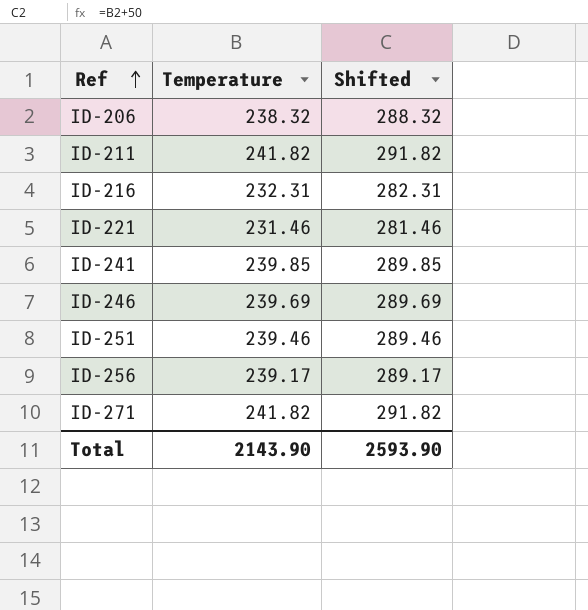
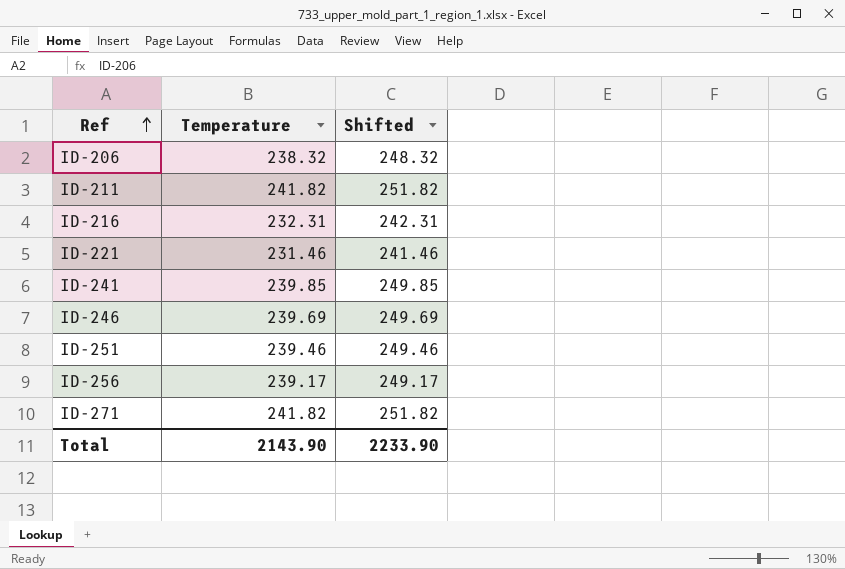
column Shifted | formula: [Temperature] + 50 -> [Temperature] + 10
Total | Shifted: 2593.90 -> 2233.90

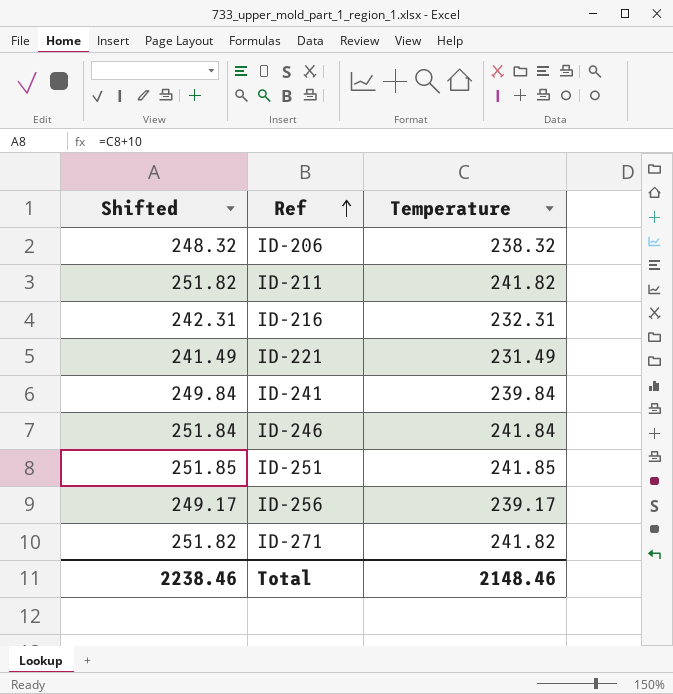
column Shifted | position: 3 -> 1
ID-221 | Shifted: 241.46 -> 241.49
ID-221 | Temperature: 231.46 -> 231.49
ID-241 | Shifted: 249.85 -> 249.84
ID-241 | Temperature: 239.85 -> 239.84
ID-246 | Shifted: 249.69 -> 251.84
ID-246 | Temperature: 239.69 -> 241.84
ID-251 | Shifted: 249.46 -> 251.85
ID-251 | Temperature: 239.46 -> 241.85
Total | Shifted: 2233.90 -> 2238.46
Total | Temperature: 2143.90 -> 2148.46

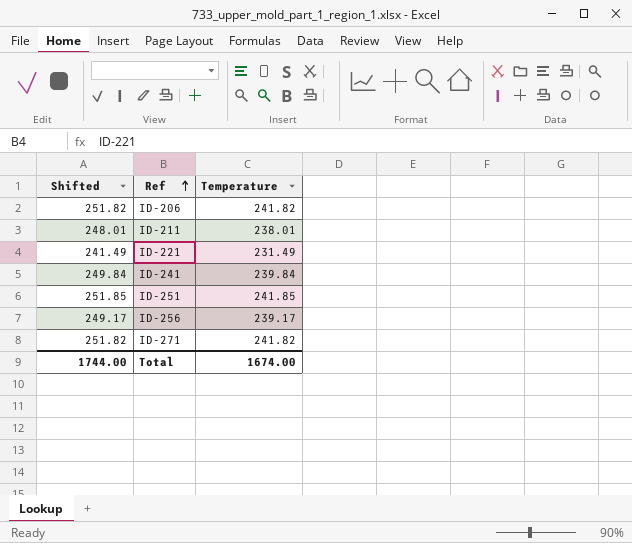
row ID-216: 242.31 | 232.31 -> none
row ID-246: 251.84 | 241.84 -> none
ID-206 | Shifted: 248.32 -> 251.82
ID-206 | Temperature: 238.32 -> 241.82
ID-211 | Shifted: 251.82 -> 248.01
ID-211 | Temperature: 241.82 -> 238.01
Total | Shifted: 2238.46 -> 1744.00
Total | Temperature: 2148.46 -> 1674.00

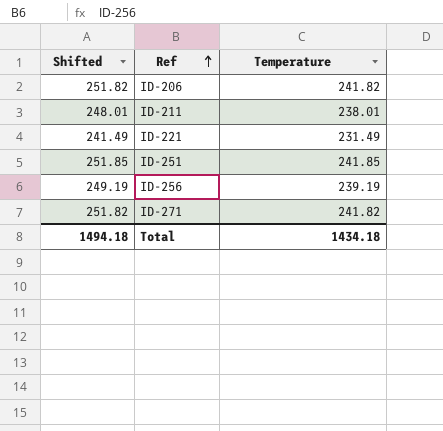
row ID-241: 249.84 | 239.84 -> none
ID-256 | Shifted: 249.17 -> 249.19
ID-256 | Temperature: 239.17 -> 239.19
Total | Shifted: 1744.00 -> 1494.18
Total | Temperature: 1674.00 -> 1434.18

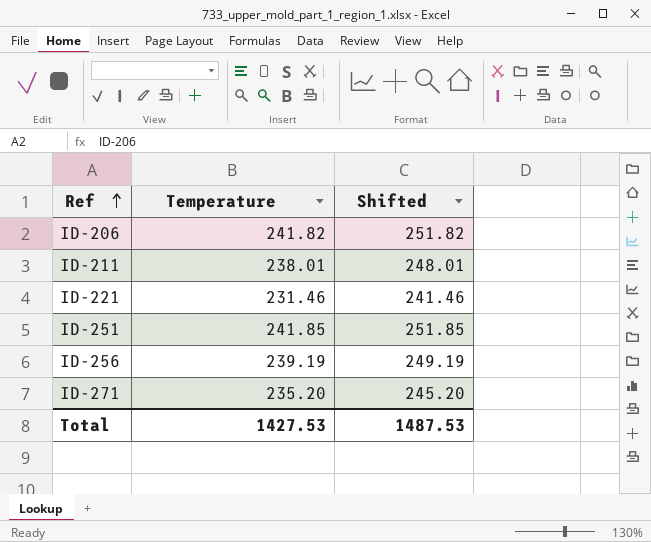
column Shifted | position: 1 -> 3
ID-221 | Temperature: 231.49 -> 231.46
ID-221 | Shifted: 241.49 -> 241.46
ID-271 | Temperature: 241.82 -> 235.20
ID-271 | Shifted: 251.82 -> 245.20
Total | Temperature: 1434.18 -> 1427.53
Total | Shifted: 1494.18 -> 1487.53

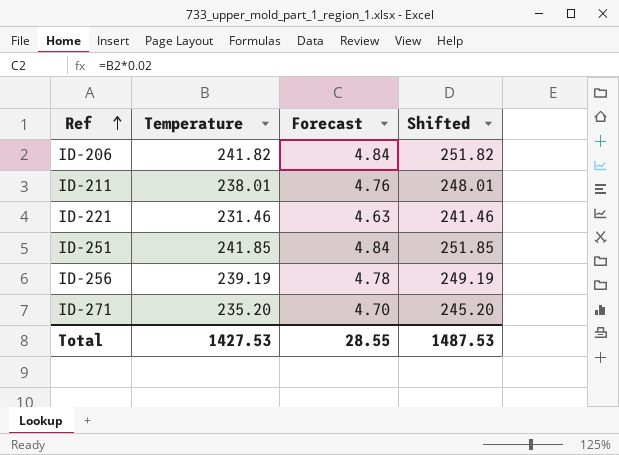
column Forecast | formula: none -> [Temperature] * 0.02

